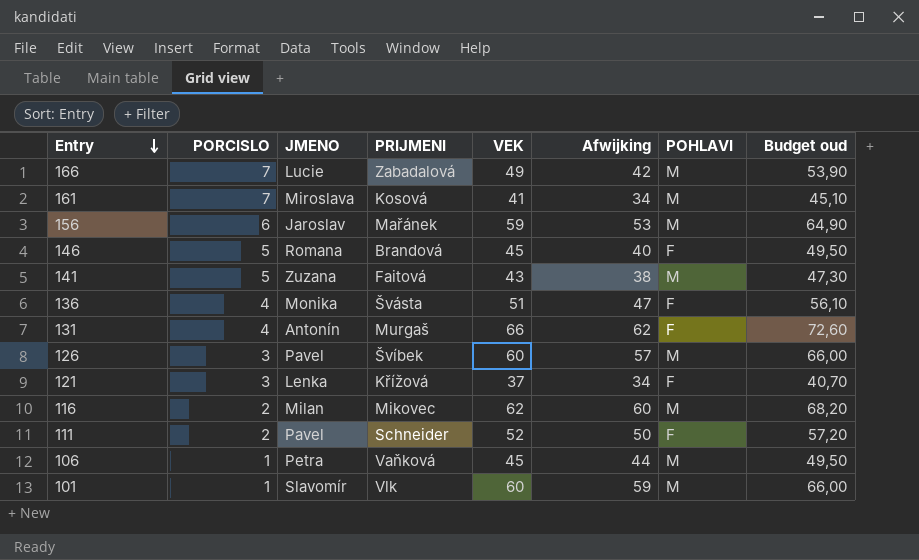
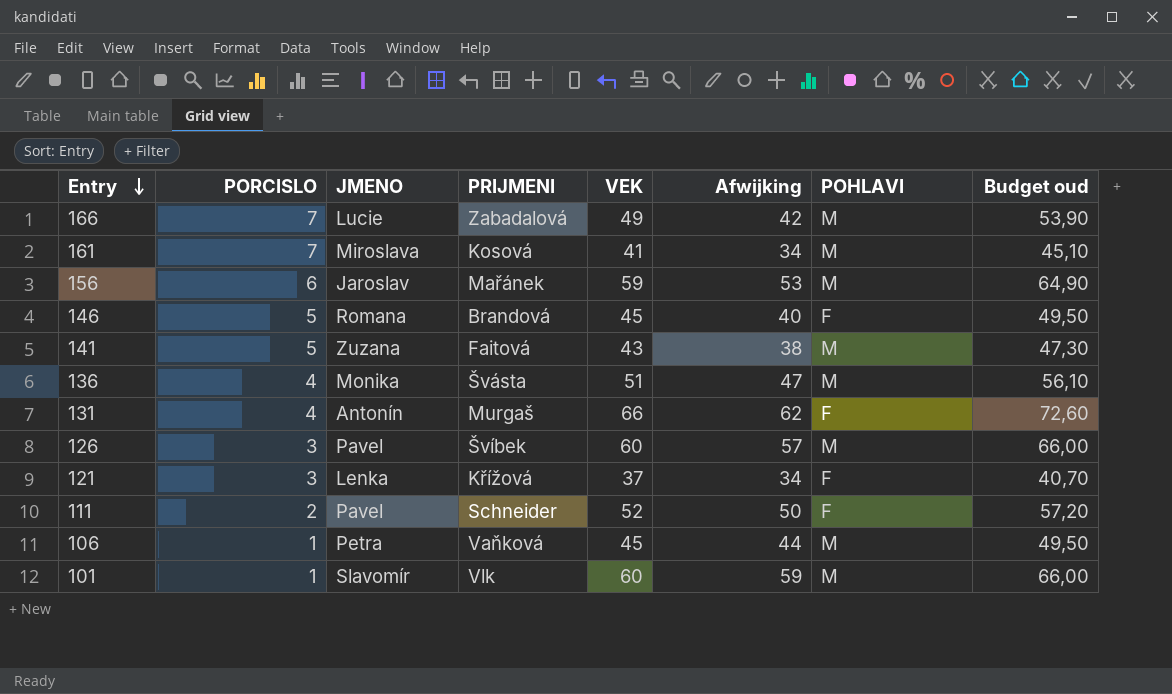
row 116: 2 | Milan | Mikovec | 62 | 60 | M | 68,20 -> none
136 | POHLAVI: F -> M

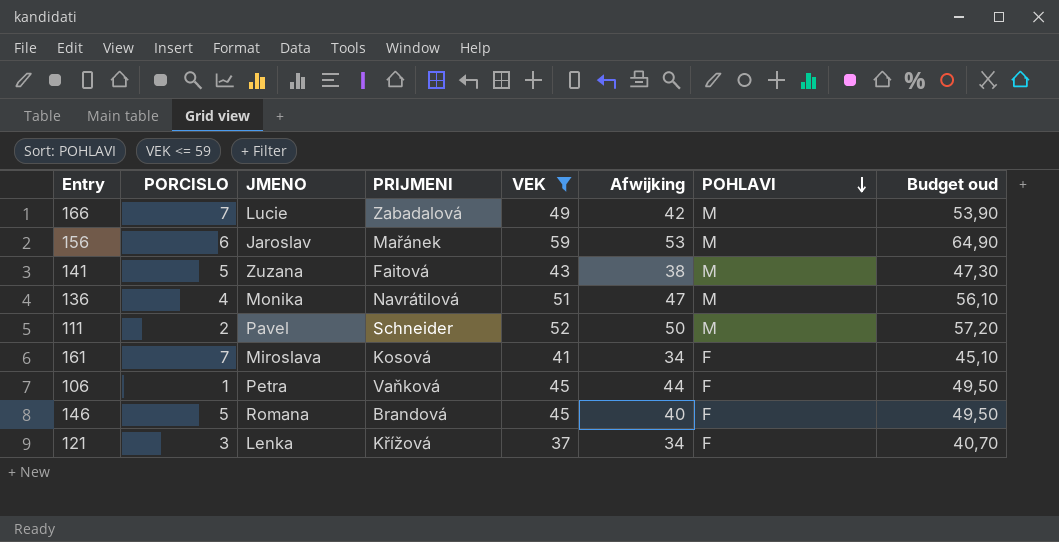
filter: none -> VEK <= 59
row order: Entry descending -> POHLAVI descending
136 | PRIJMENI: Švásta -> Navrátilová
111 | POHLAVI: F -> M
161 | POHLAVI: M -> F
106 | POHLAVI: M -> F

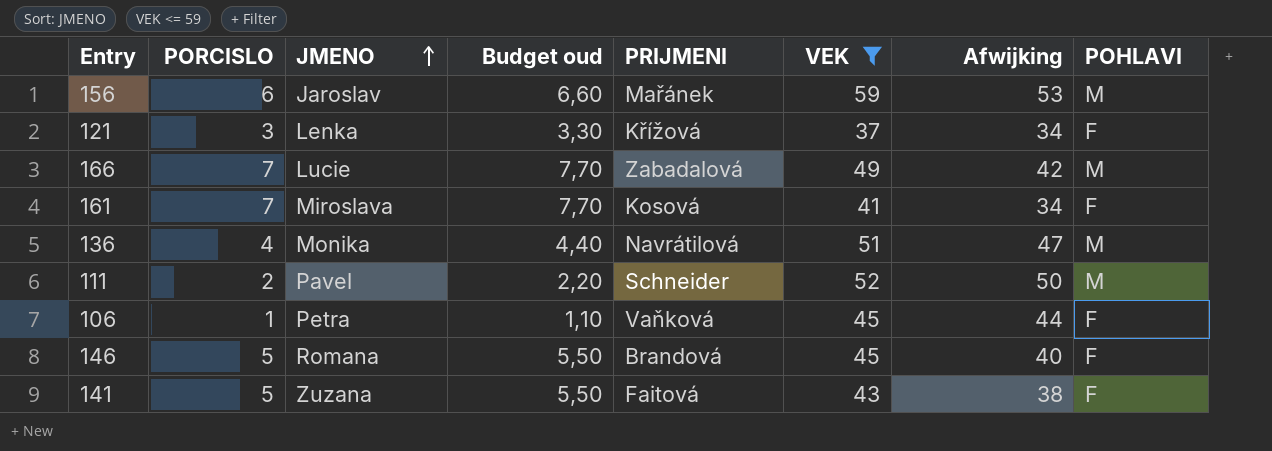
row order: POHLAVI descending -> JMENO ascending
column Budget oud | formula: [VEK] * 1,1 -> [PORCISLO] * 1,1
column Budget oud | position: 8 -> 4
141 | POHLAVI: M -> F

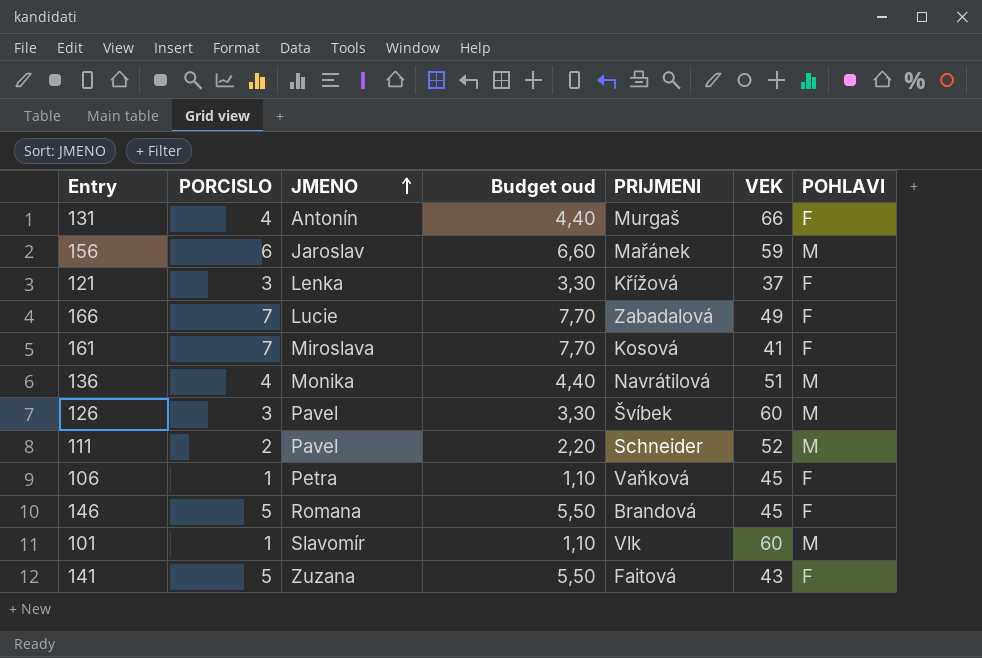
filter: VEK <= 59 -> none
column Afwijking | formula: [VEK] - [PORCISLO] -> none
166 | POHLAVI: M -> F

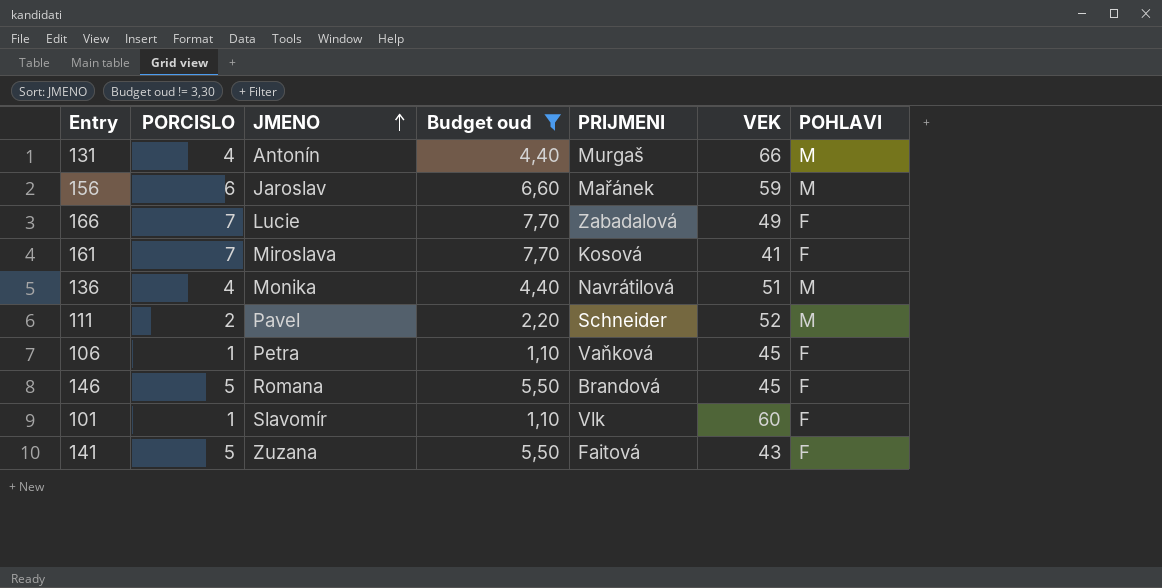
filter: none -> Budget oud != 3,30
131 | POHLAVI: F -> M
101 | POHLAVI: M -> F

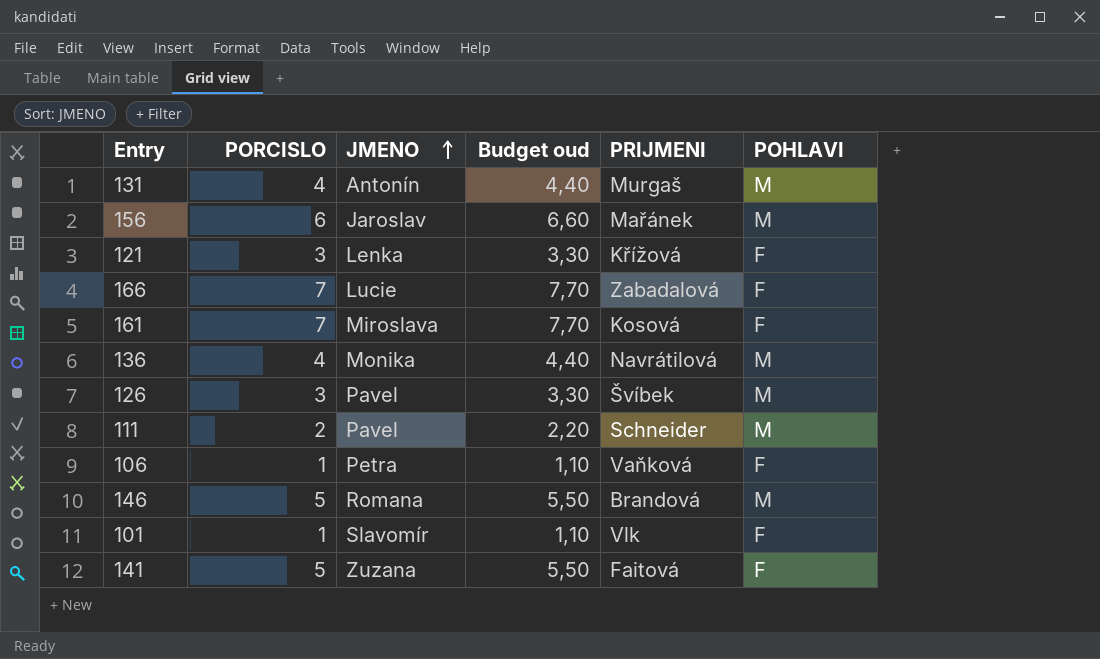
filter: Budget oud != 3,30 -> none
column VEK | position: 6 -> none
146 | POHLAVI: F -> M

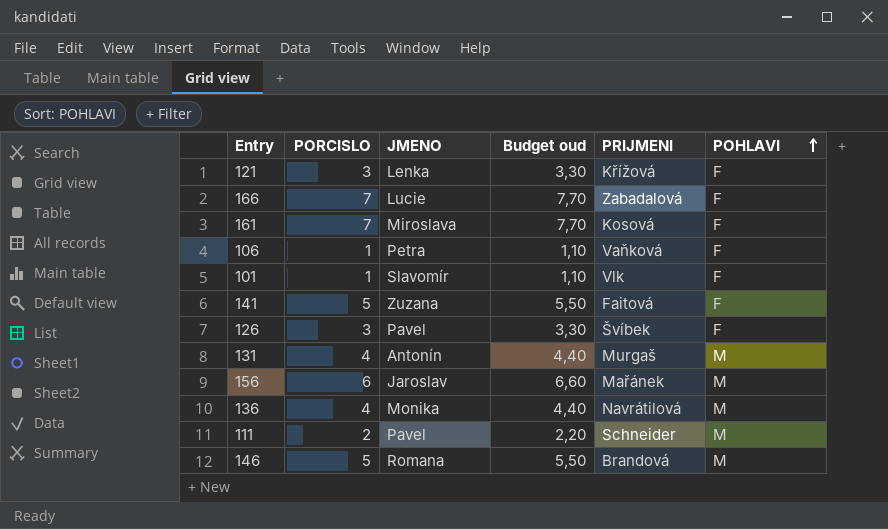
row order: JMENO ascending -> POHLAVI ascending
126 | POHLAVI: M -> F

